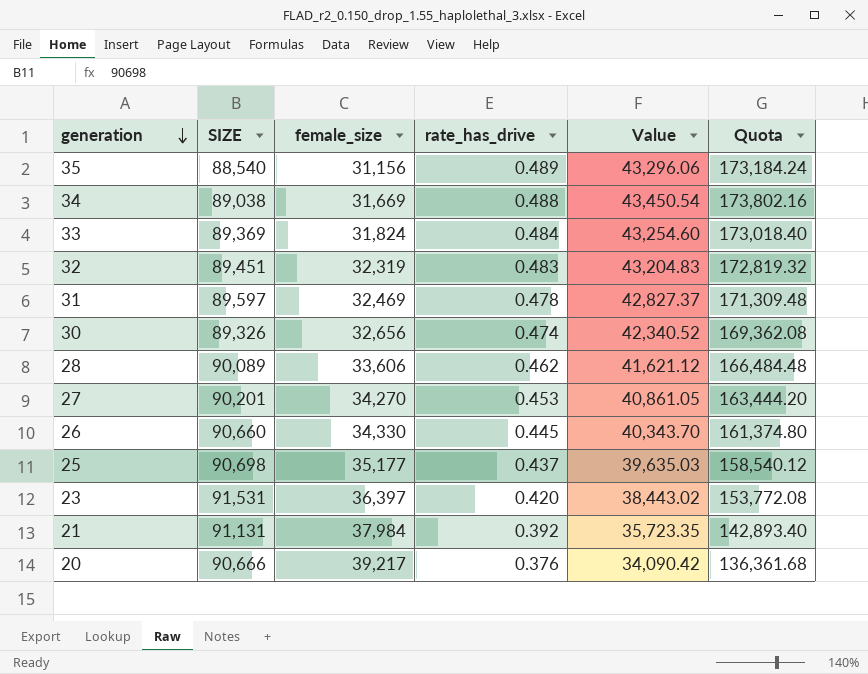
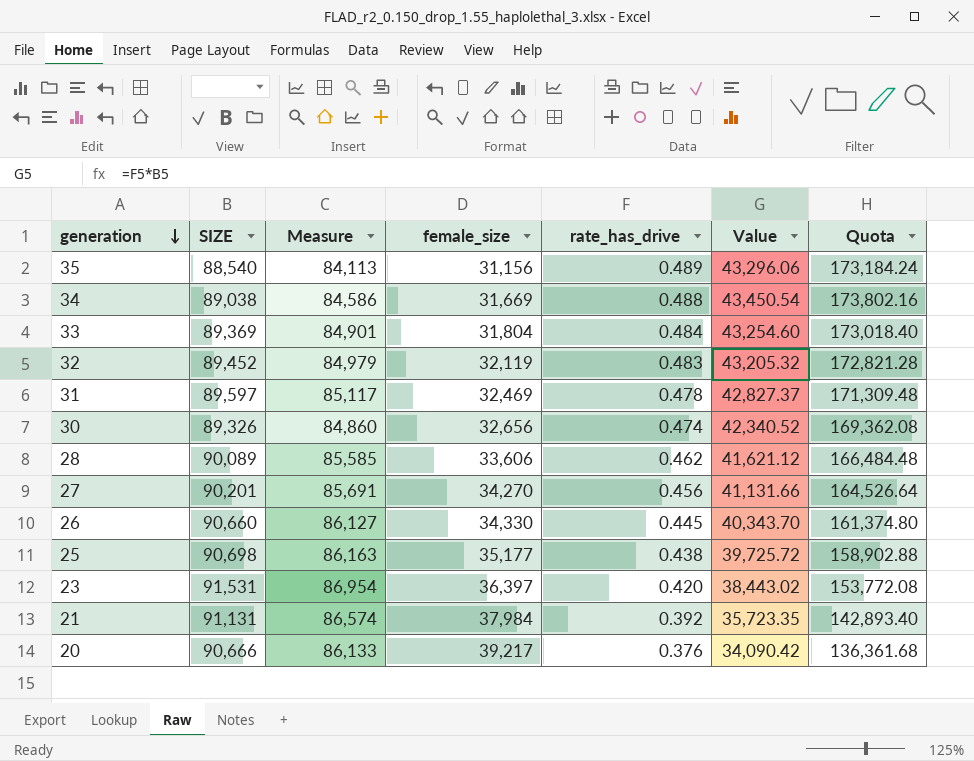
column Measure | formula: none -> [SIZE] * 0.95
33 | female_size: 31,824 -> 31,804
32 | SIZE: 89,451 -> 89,452
32 | female_size: 32,319 -> 32,119
32 | Value: 43,204.83 -> 43,205.32
32 | Quota: 172,819.32 -> 172,821.28
27 | rate_has_drive: 0.453 -> 0.456
27 | Value: 40,861.05 -> 41,131.66
27 | Quota: 163,444.20 -> 164,526.64
25 | rate_has_drive: 0.437 -> 0.438
25 | Value: 39,635.03 -> 39,725.72
25 | Quota: 158,540.12 -> 158,902.88

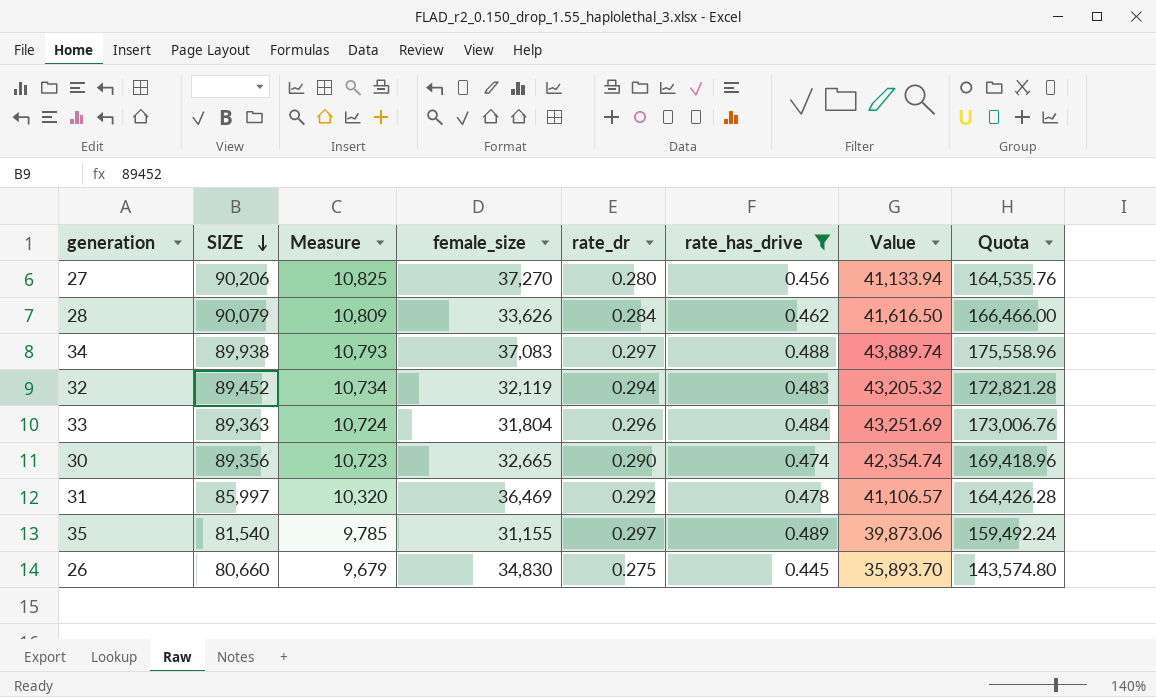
filter: none -> rate_has_drive >= 0.445
row order: generation descending -> SIZE descending
column Measure | formula: [SIZE] * 0.95 -> [SIZE] * 0.12
column rate_dr | position: none -> 5
27 | SIZE: 90,201 -> 90,206
27 | female_size: 34,270 -> 37,270
27 | Value: 41,131.66 -> 41,133.94
27 | Quota: 164,526.64 -> 164,535.76
28 | SIZE: 90,089 -> 90,079
28 | female_size: 33,606 -> 33,626
28 | Value: 41,621.12 -> 41,616.50
28 | Quota: 166,484.48 -> 166,466.00
34 | SIZE: 89,038 -> 89,938
34 | female_size: 31,669 -> 37,083
34 | Value: 43,450.54 -> 43,889.74
34 | Quota: 173,802.16 -> 175,558.96
33 | SIZE: 89,369 -> 89,363
33 | Value: 43,254.60 -> 43,251.69
33 | Quota: 173,018.40 -> 173,006.76
30 | SIZE: 89,326 -> 89,356
30 | female_size: 32,656 -> 32,665
30 | Value: 42,340.52 -> 42,354.74
30 | Quota: 169,362.08 -> 169,418.96
31 | SIZE: 89,597 -> 85,997
31 | female_size: 32,469 -> 36,469
31 | Value: 42,827.37 -> 41,106.57
31 | Quota: 171,309.48 -> 164,426.28
35 | SIZE: 88,540 -> 81,540
35 | female_size: 31,156 -> 31,155
35 | Value: 43,296.06 -> 39,873.06
35 | Quota: 173,184.24 -> 159,492.24
26 | SIZE: 90,660 -> 80,660
26 | female_size: 34,330 -> 34,830
26 | Value: 40,343.70 -> 35,893.70
26 | Quota: 161,374.80 -> 143,574.80

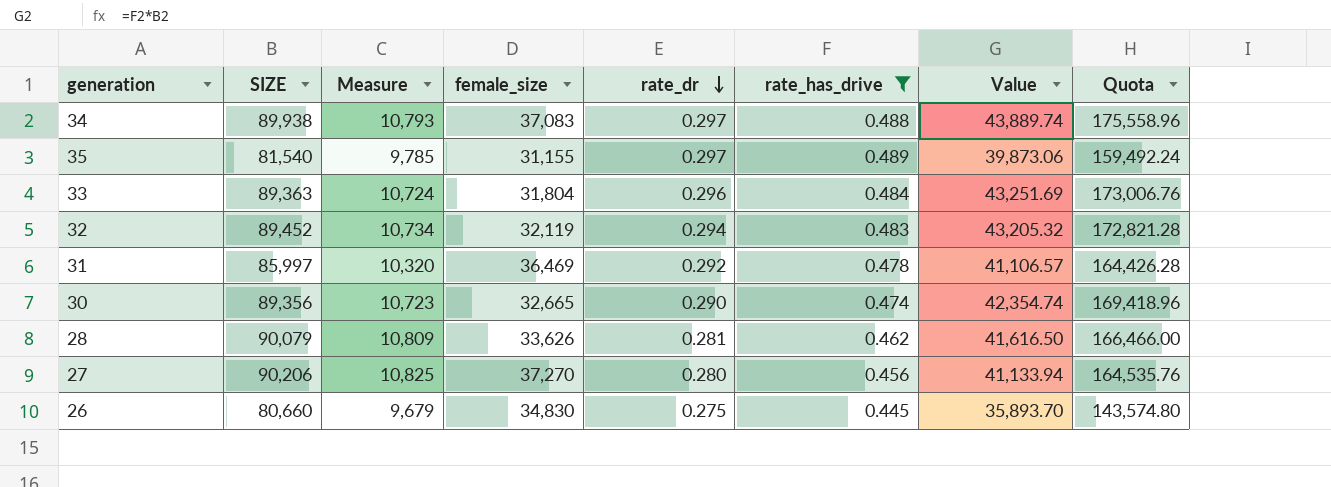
row order: SIZE descending -> rate_dr descending
28 | rate_dr: 0.284 -> 0.281

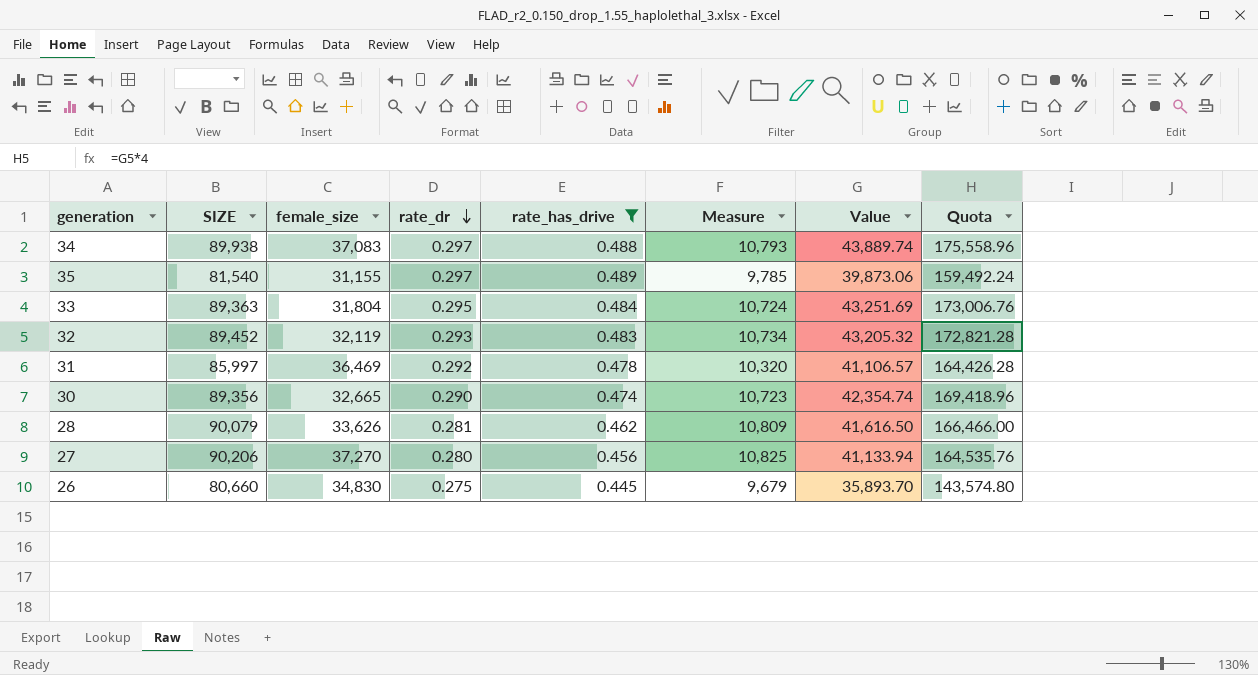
column Measure | position: 3 -> 6
33 | rate_dr: 0.296 -> 0.295
32 | rate_dr: 0.294 -> 0.293

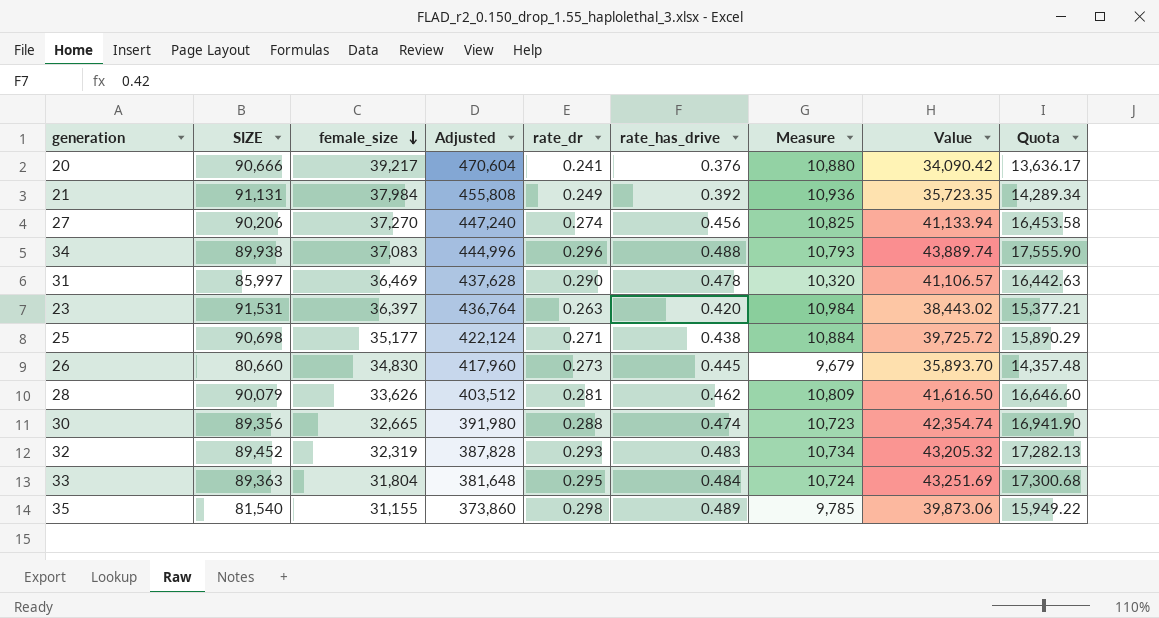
filter: rate_has_drive >= 0.445 -> none
row order: rate_dr descending -> female_size descending
column Adjusted | formula: none -> [female_size] * 12
column Quota | formula: [Value] * 4 -> [Value] * 0.4
27 | rate_dr: 0.280 -> 0.274
34 | rate_dr: 0.297 -> 0.296
31 | rate_dr: 0.292 -> 0.290
26 | rate_dr: 0.275 -> 0.273
30 | rate_dr: 0.290 -> 0.288
32 | female_size: 32,119 -> 32,319
35 | rate_dr: 0.297 -> 0.298

